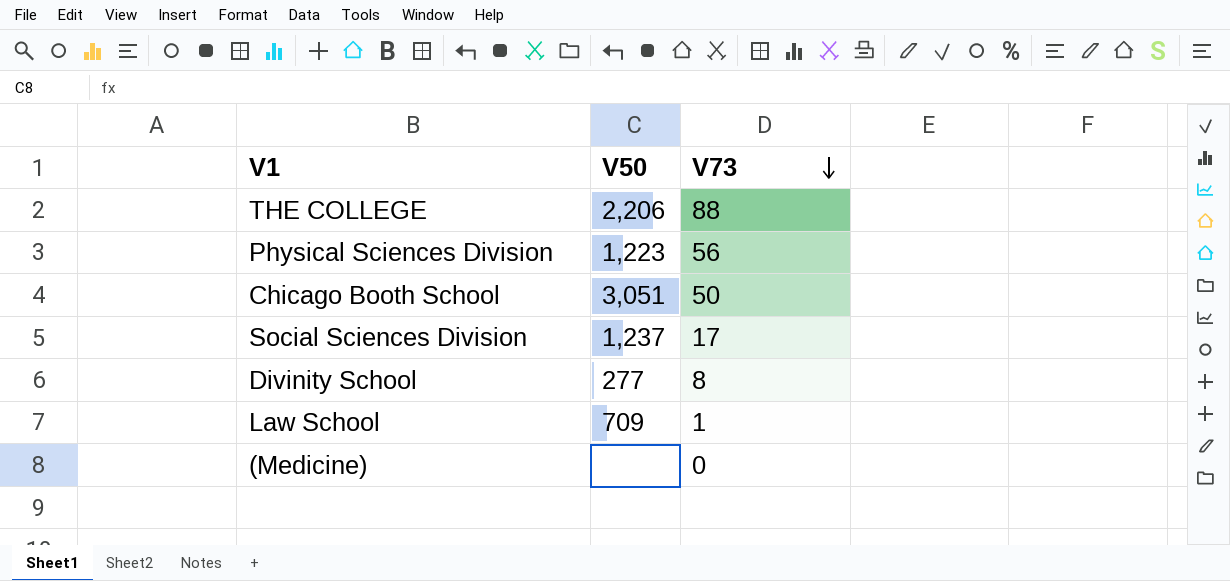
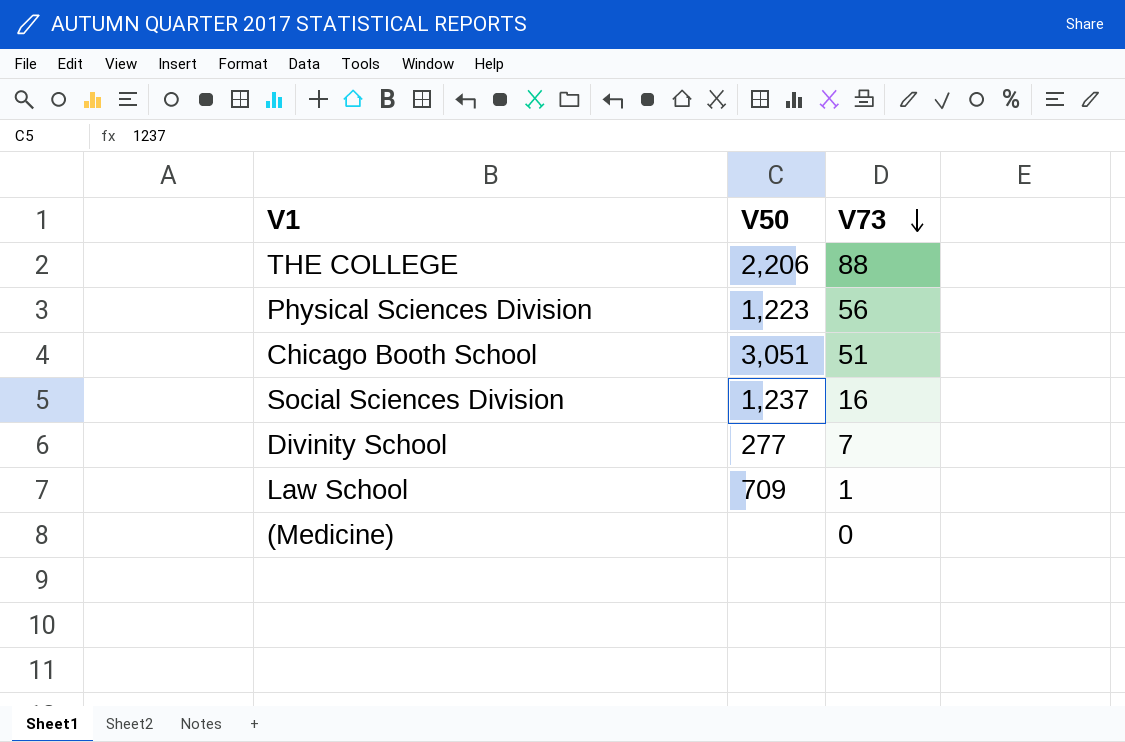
Chicago Booth School | V73: 50 -> 51
Social Sciences Division | V73: 17 -> 16
Divinity School | V73: 8 -> 7

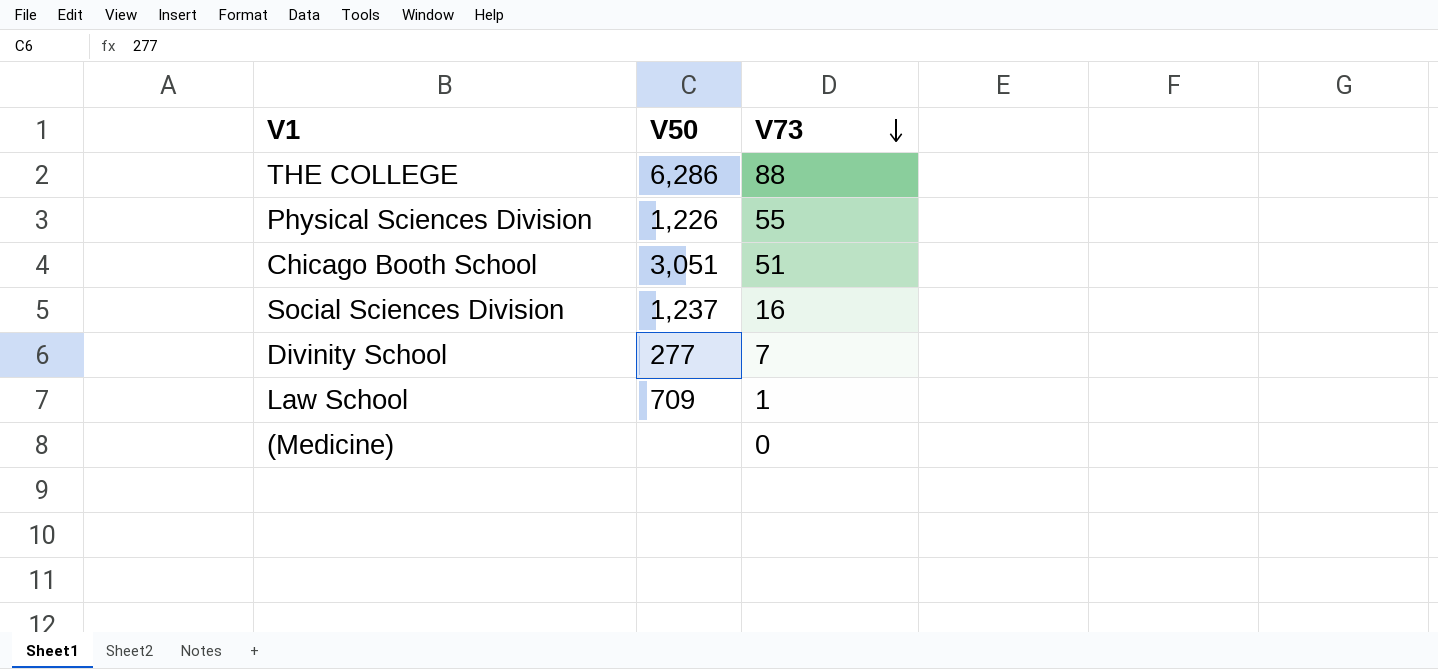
THE COLLEGE | V50: 2,206 -> 6,286
Physical Sciences Division | V50: 1,223 -> 1,226
Physical Sciences Division | V73: 56 -> 55

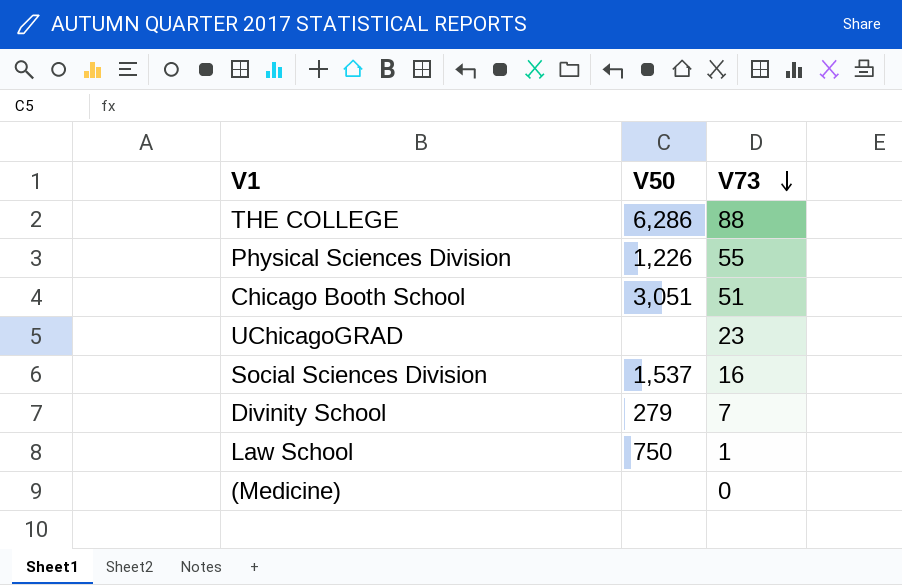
row UChicagoGRAD: none -> none | 23
Social Sciences Division | V50: 1,237 -> 1,537
Divinity School | V50: 277 -> 279
Law School | V50: 709 -> 750

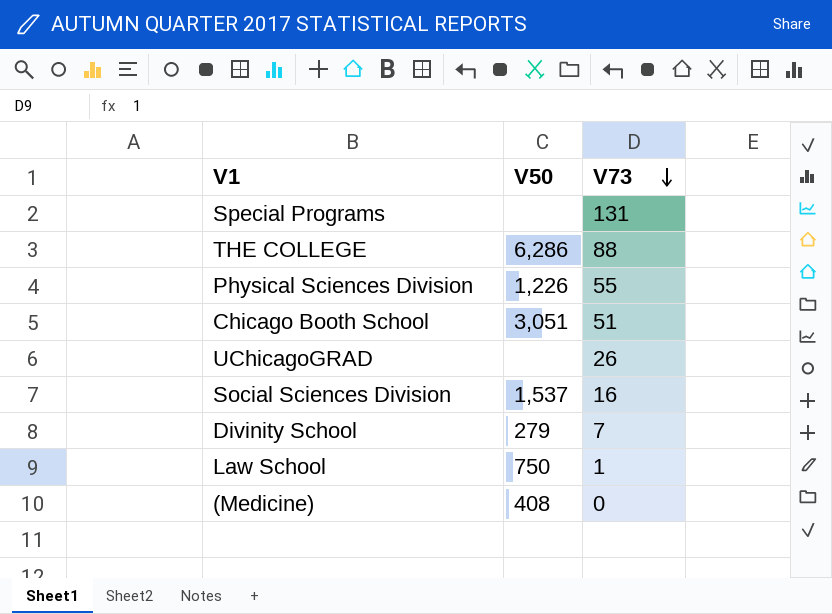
row Special Programs: none -> none | 131
UChicagoGRAD | V73: 23 -> 26
(Medicine) | V50: none -> 408

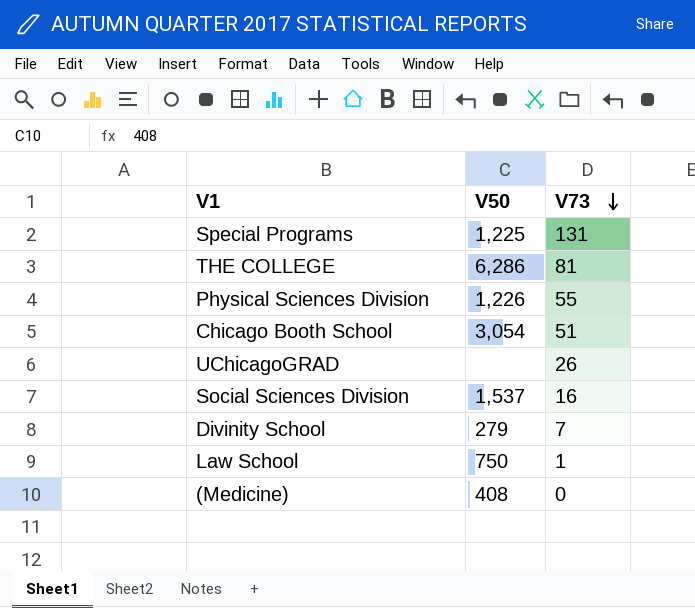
Special Programs | V50: none -> 1,225
THE COLLEGE | V73: 88 -> 81
Chicago Booth School | V50: 3,051 -> 3,054

